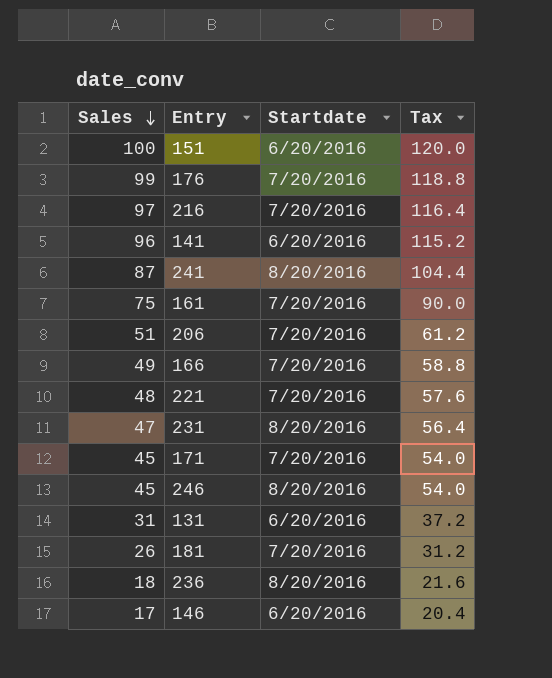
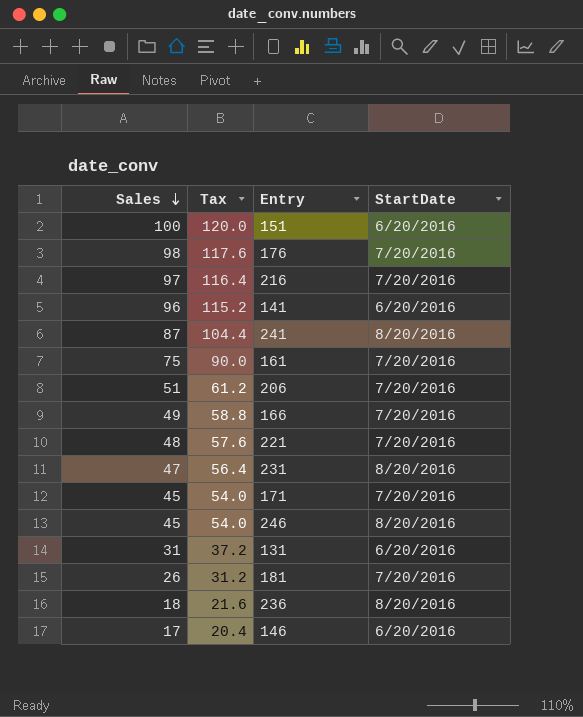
column Tax | position: 4 -> 2
column name: Startdate -> StartDate
176 | Sales: 99 -> 98
176 | Tax: 118.8 -> 117.6

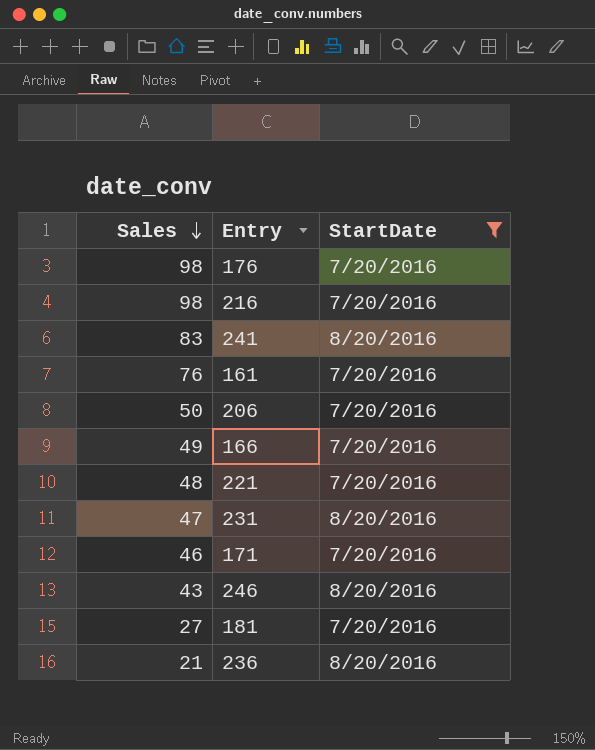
filter: none -> StartDate != 6/20/2016
column Tax | formula: [Sales] * 1.2 -> none
216 | Sales: 97 -> 98
241 | Sales: 87 -> 83
161 | Sales: 75 -> 76
206 | Sales: 51 -> 50
171 | Sales: 45 -> 46
246 | Sales: 45 -> 43
181 | Sales: 26 -> 27
236 | Sales: 18 -> 21

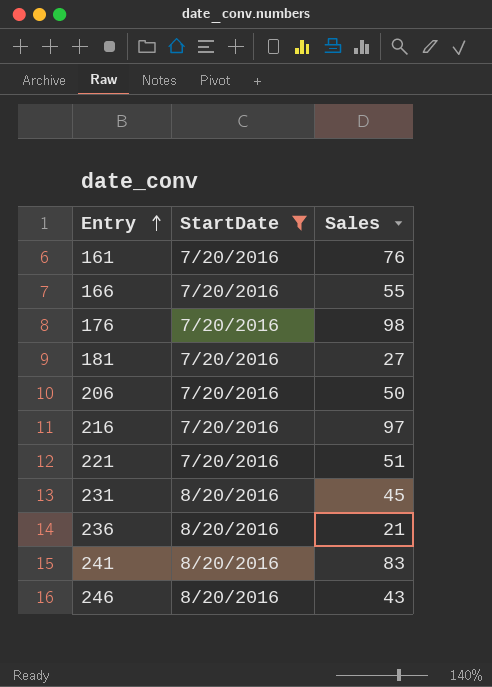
row order: Sales descending -> Entry ascending
column Sales | position: 1 -> 3
row 171: 46 | 7/20/2016 -> none
166 | Sales: 49 -> 55
216 | Sales: 98 -> 97
221 | Sales: 48 -> 51
231 | Sales: 47 -> 45

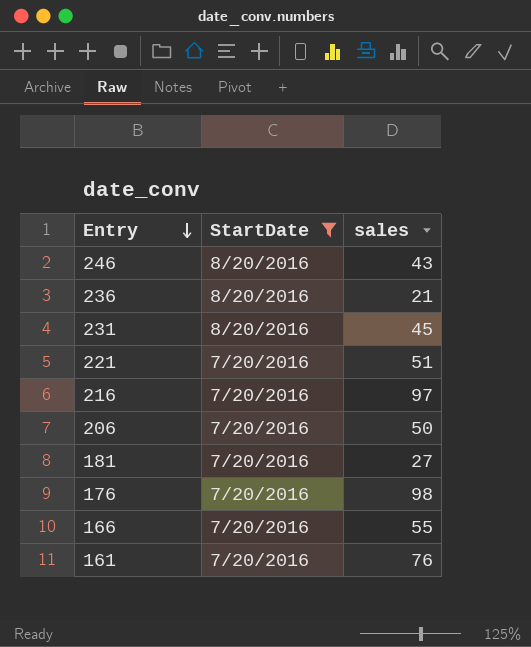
row order: Entry ascending -> Entry descending
column name: Sales -> sales
row 241: 8/20/2016 | 83 -> none

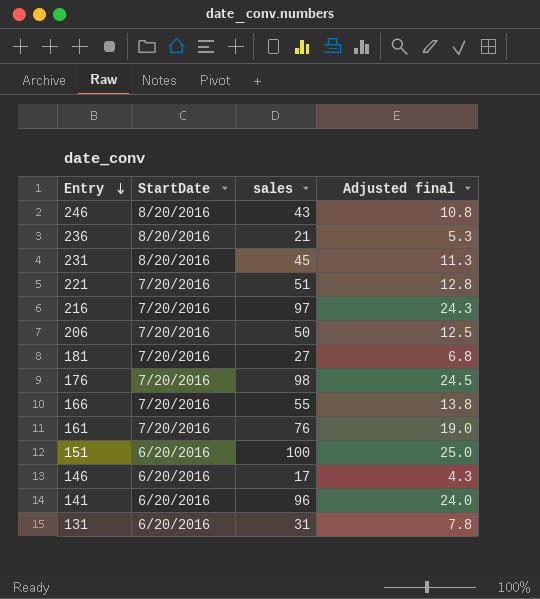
filter: StartDate != 6/20/2016 -> none
column Adjusted final | formula: none -> [sales] * 0.25

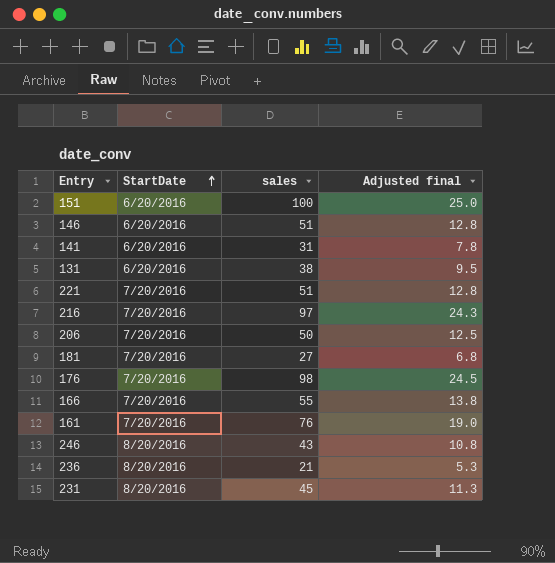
row order: Entry descending -> StartDate ascending
146 | sales: 17 -> 51
146 | Adjusted final: 4.3 -> 12.8
141 | sales: 96 -> 31
141 | Adjusted final: 24.0 -> 7.8
131 | sales: 31 -> 38
131 | Adjusted final: 7.8 -> 9.5

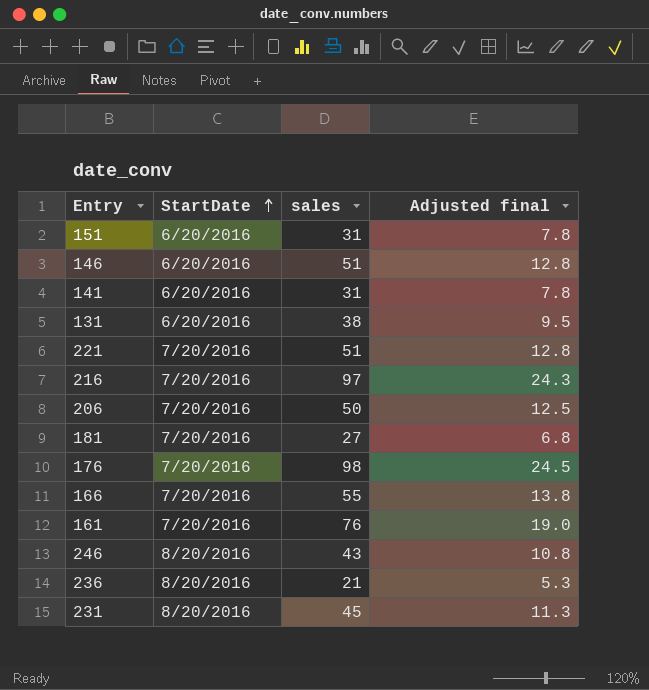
151 | sales: 100 -> 31
151 | Adjusted final: 25.0 -> 7.8

